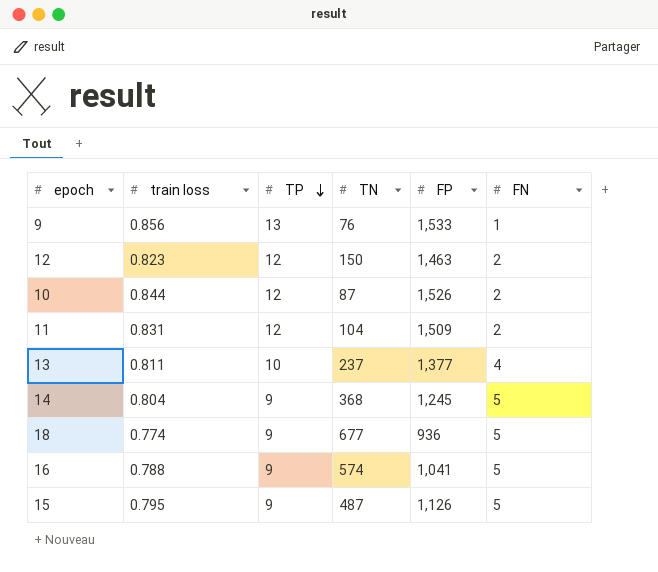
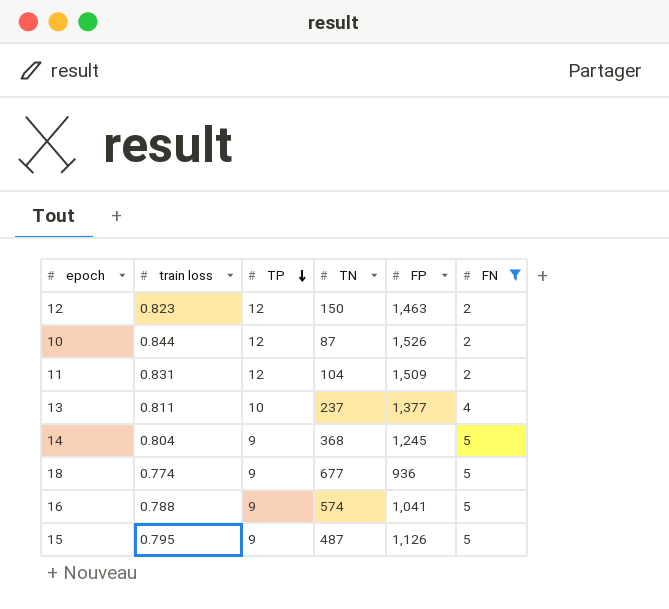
filter: none -> FN != 1

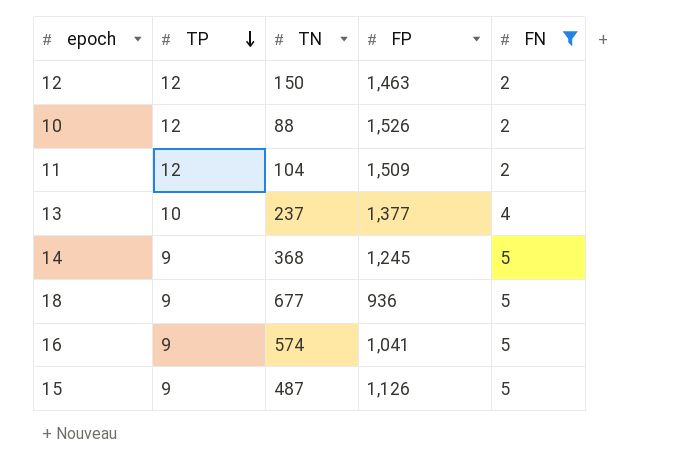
column train loss | position: 2 -> none
10 | TN: 87 -> 88

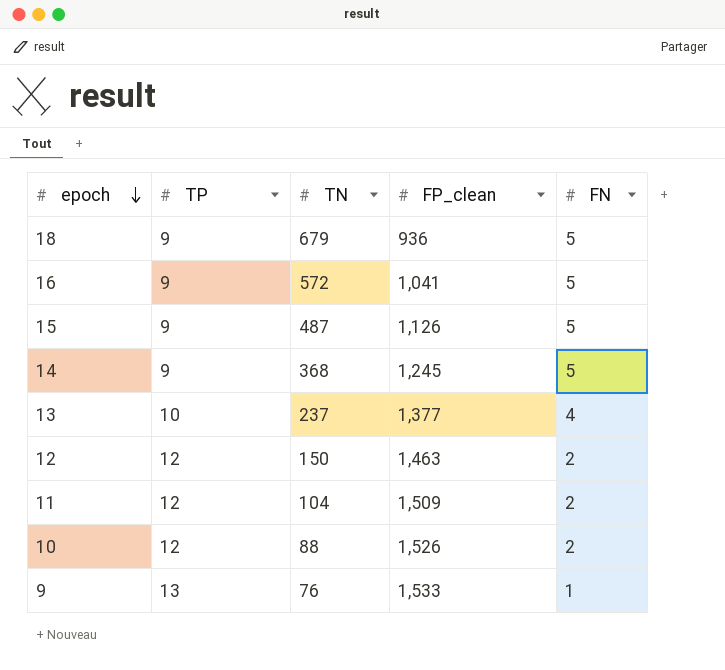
filter: FN != 1 -> none
row order: TP descending -> epoch descending
column name: FP -> FP_clean
18 | TN: 677 -> 679
16 | TN: 574 -> 572

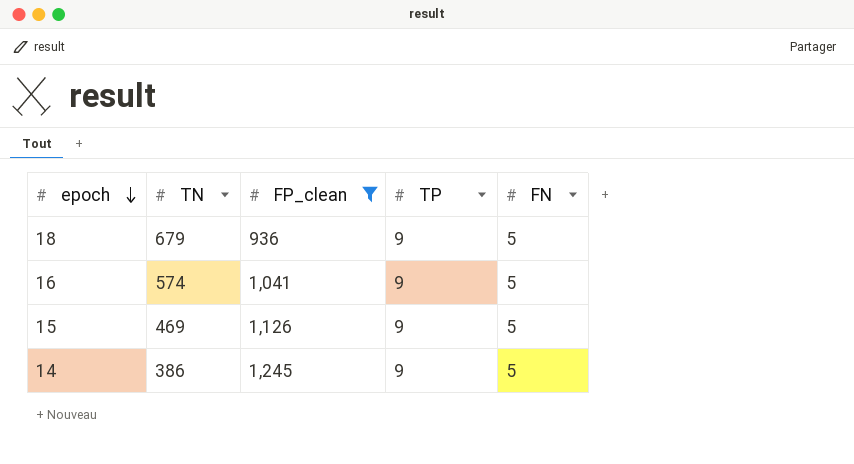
filter: none -> FP_clean <= 1,245
column TP | position: 2 -> 4
16 | TN: 572 -> 574
15 | TN: 487 -> 469
14 | TN: 368 -> 386

